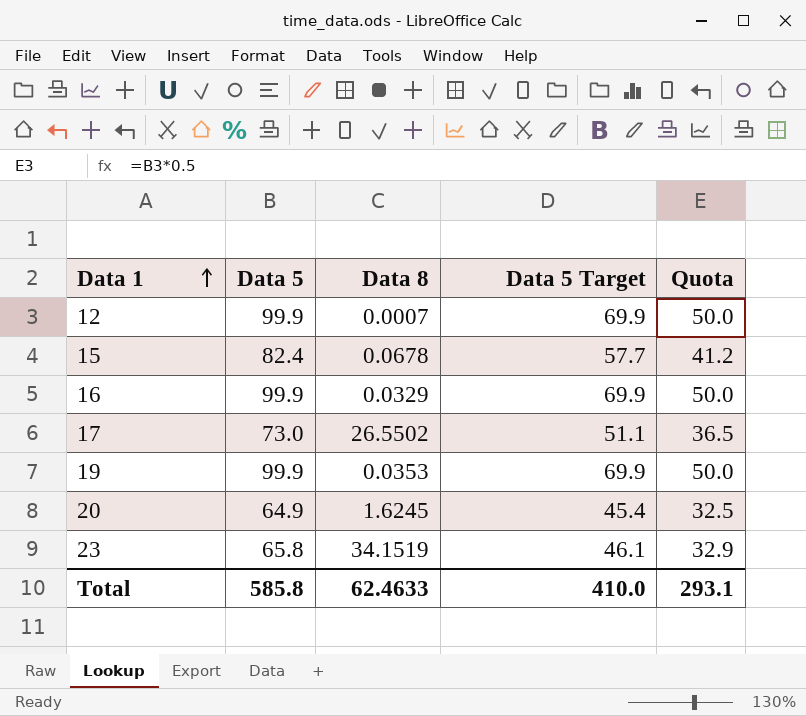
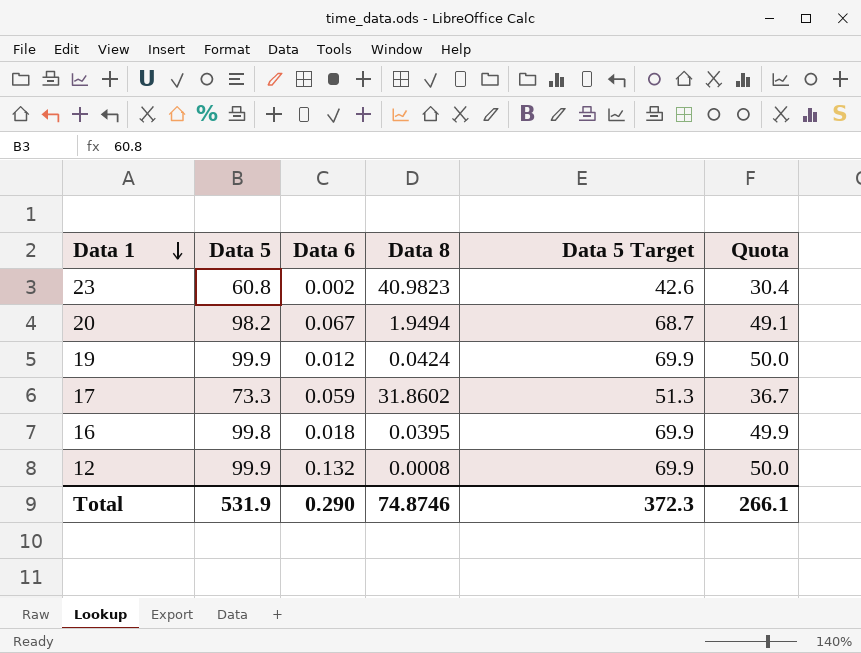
row order: Data 1 ascending -> Data 1 descending
column Data 6 | position: none -> 3
row 15: 82.4 | 0.0678 | 57.7 | 41.2 -> none
23 | Data 5: 65.8 -> 60.8
23 | Data 8: 34.1519 -> 40.9823
23 | Data 5 Target: 46.1 -> 42.6
23 | Quota: 32.9 -> 30.4
20 | Data 5: 64.9 -> 98.2
20 | Data 8: 1.6245 -> 1.9494
20 | Data 5 Target: 45.4 -> 68.7
20 | Quota: 32.5 -> 49.1
19 | Data 8: 0.0353 -> 0.0424
17 | Data 5: 73.0 -> 73.3
17 | Data 8: 26.5502 -> 31.8602
17 | Data 5 Target: 51.1 -> 51.3
17 | Quota: 36.5 -> 36.7
16 | Data 5: 99.9 -> 99.8
16 | Data 8: 0.0329 -> 0.0395
16 | Quota: 50.0 -> 49.9
12 | Data 8: 0.0007 -> 0.0008
Total | Data 5: 585.8 -> 531.9
Total | Data 8: 62.4633 -> 74.8746
Total | Data 5 Target: 410.0 -> 372.3
Total | Quota: 293.1 -> 266.1

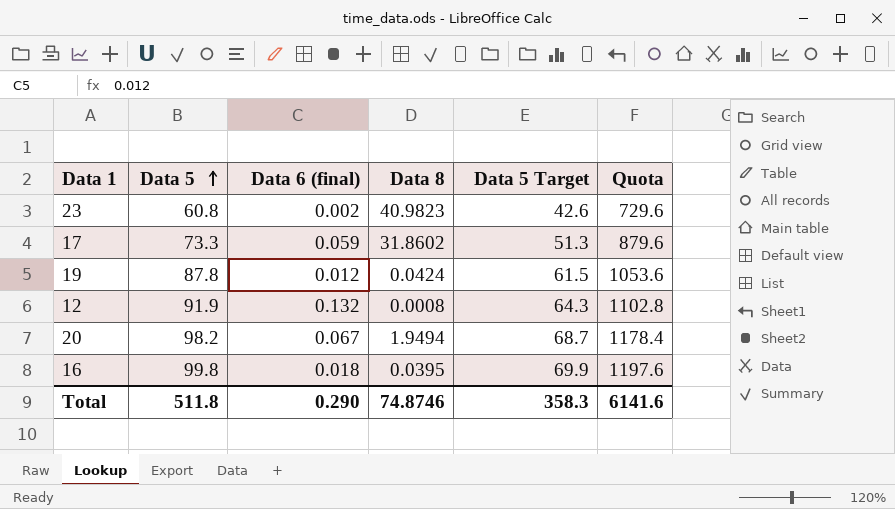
row order: Data 1 descending -> Data 5 ascending
column name: Data 6 -> Data 6 (final)
column Quota | formula: [Data 5] * 0.5 -> [Data 5] * 12
19 | Data 5: 99.9 -> 87.8
19 | Data 5 Target: 69.9 -> 61.5
12 | Data 5: 99.9 -> 91.9
12 | Data 5 Target: 69.9 -> 64.3
Total | Data 5: 531.9 -> 511.8
Total | Data 5 Target: 372.3 -> 358.3
Total | Quota: 266.1 -> 6141.6

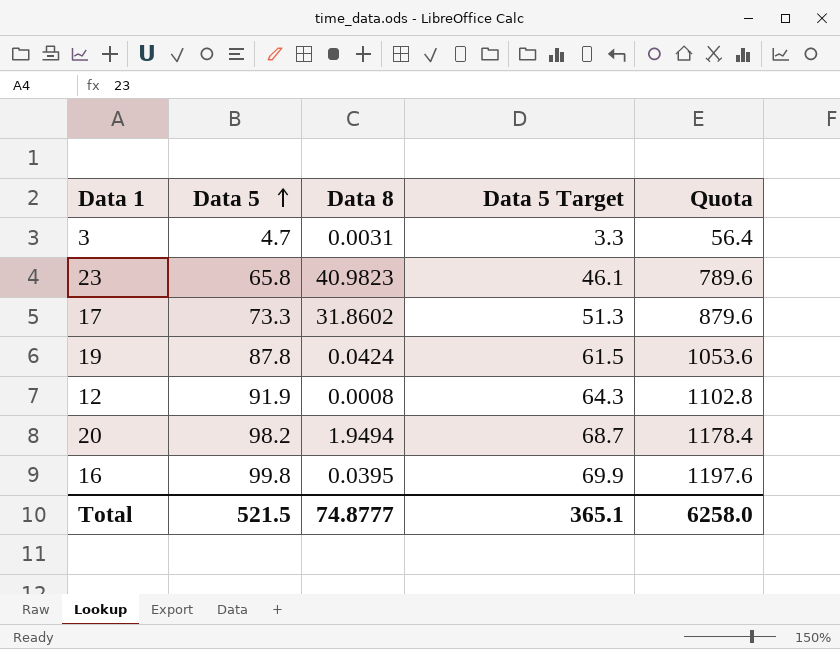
column Data 6 (final) | position: 3 -> none
row 3: none -> 4.7 | 0.0031 | 3.3 | 56.4
23 | Data 5: 60.8 -> 65.8
23 | Data 5 Target: 42.6 -> 46.1
23 | Quota: 729.6 -> 789.6
Total | Data 5: 511.8 -> 521.5
Total | Data 8: 74.8746 -> 74.8777
Total | Data 5 Target: 358.3 -> 365.1
Total | Quota: 6141.6 -> 6258.0

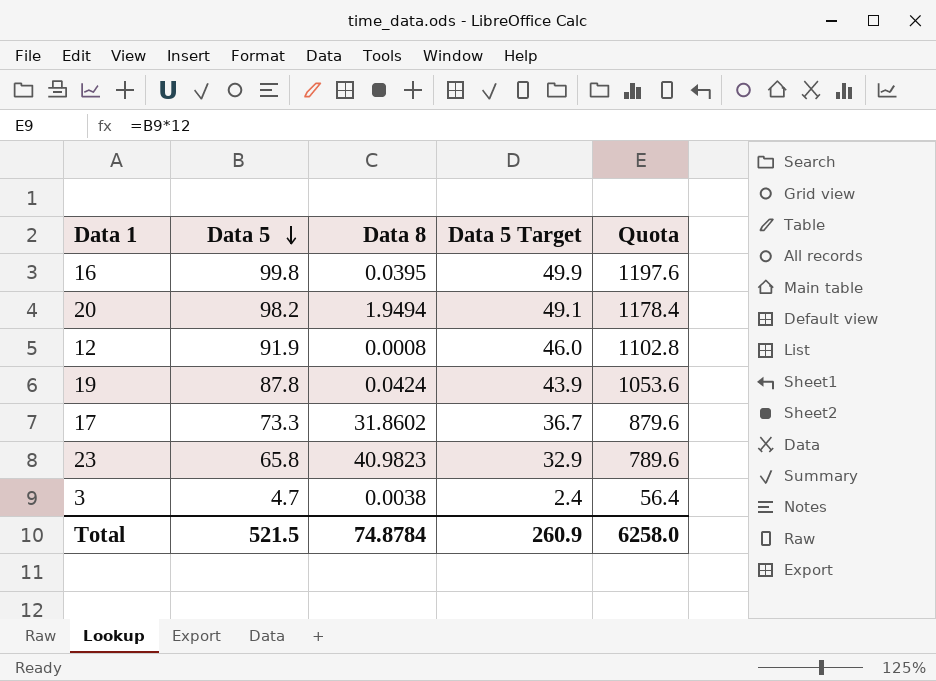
row order: Data 5 ascending -> Data 5 descending
column Data 5 Target | formula: [Data 5] * 0.7 -> [Data 5] * 0.5
3 | Data 8: 0.0031 -> 0.0038
Total | Data 8: 74.8777 -> 74.8784
Total | Data 5 Target: 365.1 -> 260.9

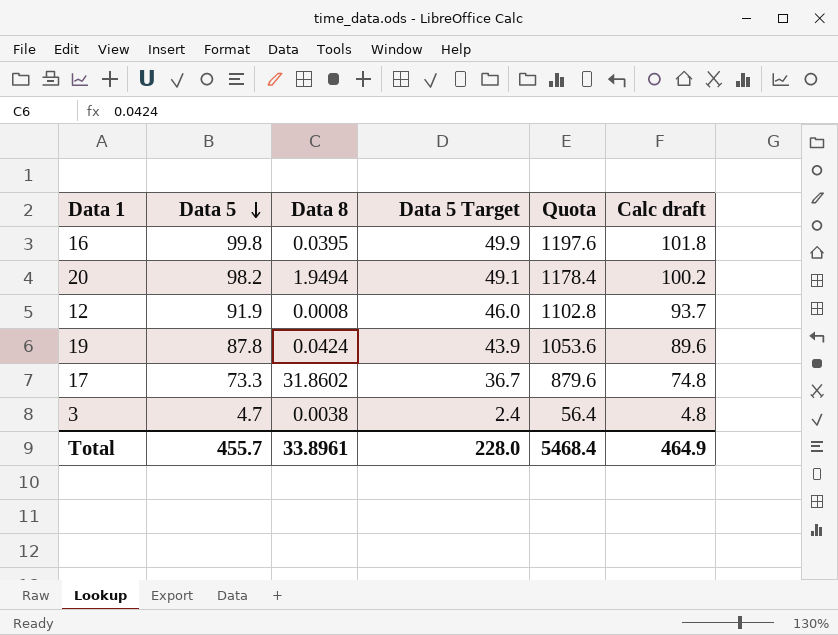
column Calc draft | formula: none -> [Data 5] * 1.02
row 23: 65.8 | 40.9823 | 32.9 | 789.6 -> none
Total | Data 5: 521.5 -> 455.7
Total | Data 8: 74.8784 -> 33.8961
Total | Data 5 Target: 260.9 -> 228.0
Total | Quota: 6258.0 -> 5468.4

